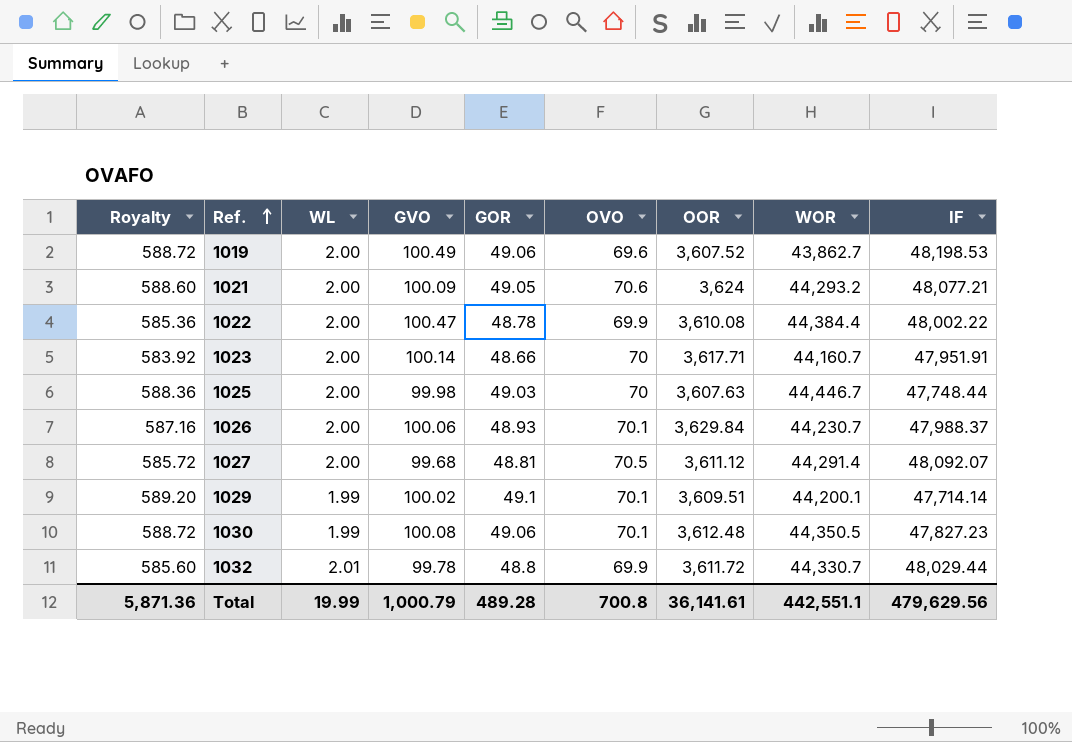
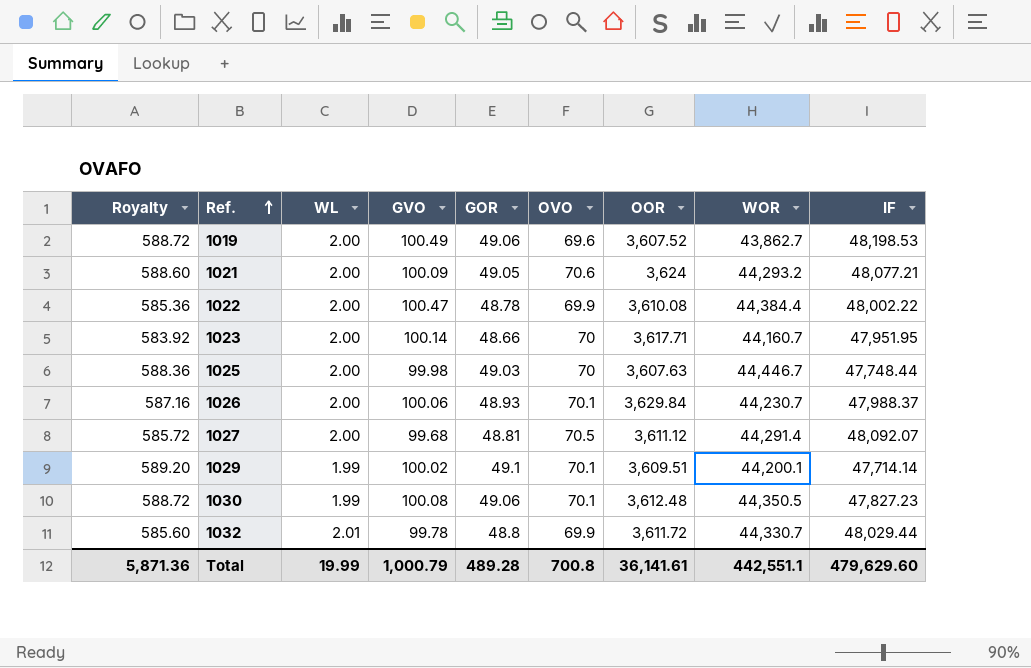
1023 | IF: 47,951.91 -> 47,951.95
Total | IF: 479,629.56 -> 479,629.60

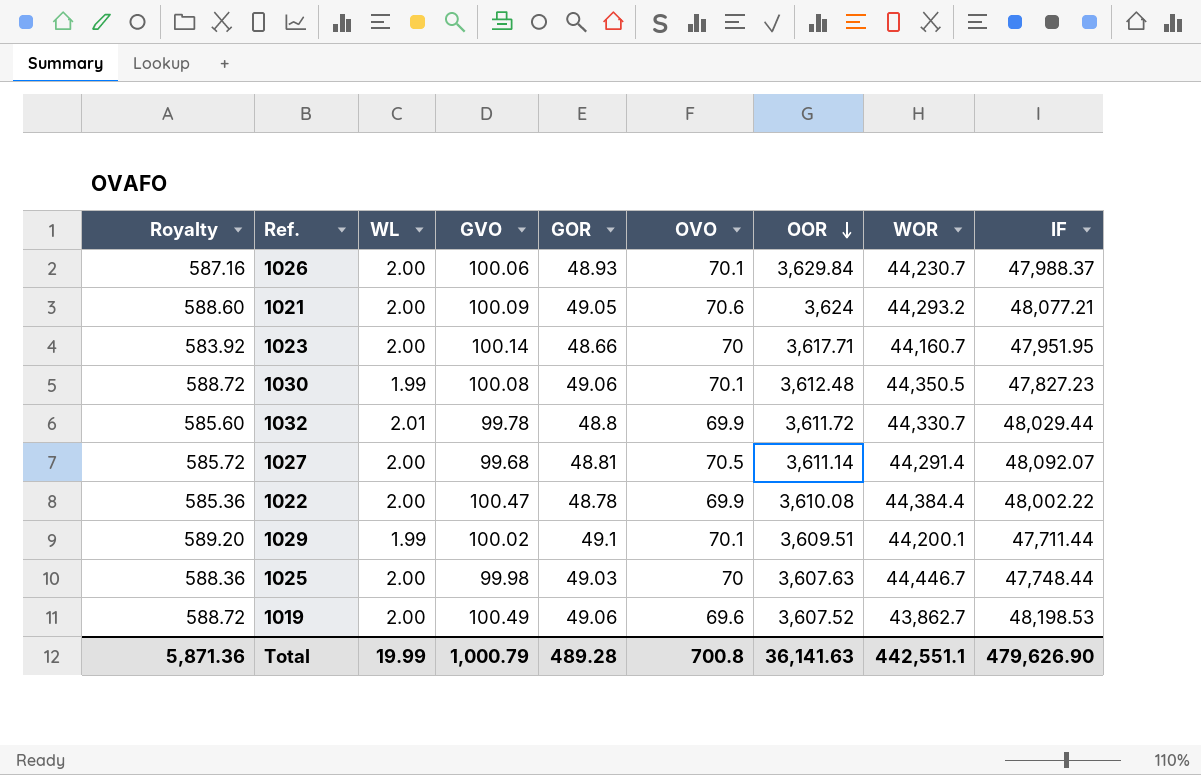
row order: Ref. ascending -> OOR descending
1027 | OOR: 3,611.12 -> 3,611.14
1029 | IF: 47,714.14 -> 47,711.44
Total | OOR: 36,141.61 -> 36,141.63
Total | IF: 479,629.60 -> 479,626.90

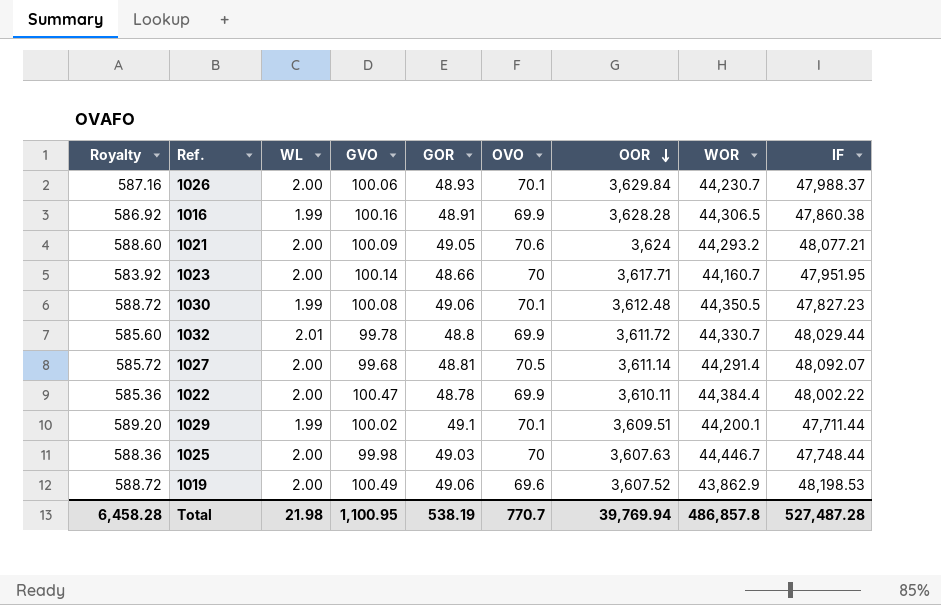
row 1016: none -> 586.92 | 1.99 | 100.16 | 48.91 | 69.9 | 3,628.28 | 44,306.5 | 47,860.38
1022 | OOR: 3,610.08 -> 3,610.11
1019 | WOR: 43,862.7 -> 43,862.9
Total | Royalty: 5,871.36 -> 6,458.28
Total | WL: 19.99 -> 21.98
Total | GVO: 1,000.79 -> 1,100.95
Total | GOR: 489.28 -> 538.19
Total | OVO: 700.8 -> 770.7
Total | OOR: 36,141.63 -> 39,769.94
Total | WOR: 442,551.1 -> 486,857.8
Total | IF: 479,626.90 -> 527,487.28

